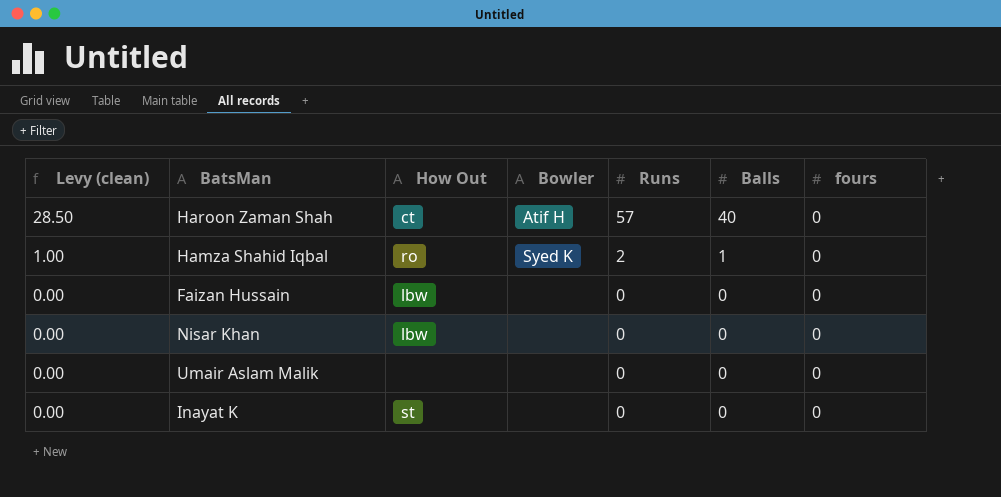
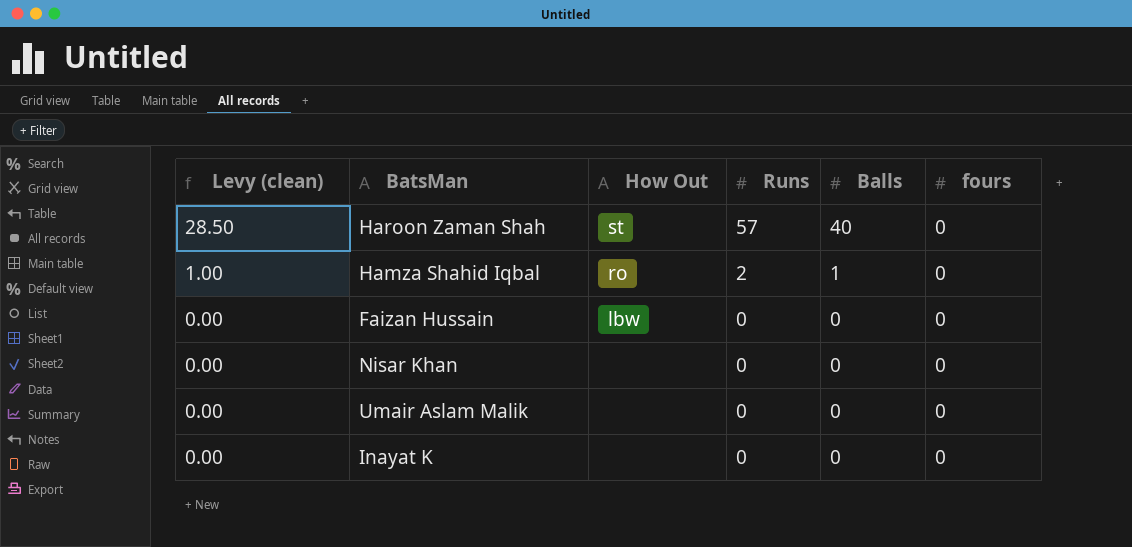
column Bowler | position: 4 -> none
Haroon Zaman Shah | How Out: ct -> st
Nisar Khan | How Out: lbw -> none
Inayat K | How Out: st -> none

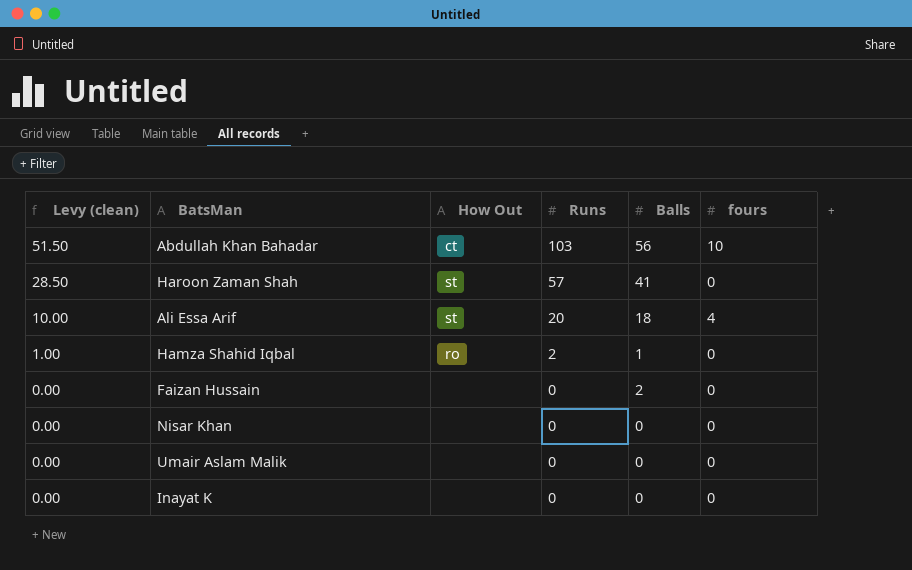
row Abdullah Khan Bahadar: none -> 51.50 | ct | 103 | 56 | 10
Haroon Zaman Shah | Balls: 40 -> 41
row Ali Essa Arif: none -> 10.00 | st | 20 | 18 | 4
Faizan Hussain | How Out: lbw -> none
Faizan Hussain | Balls: 0 -> 2

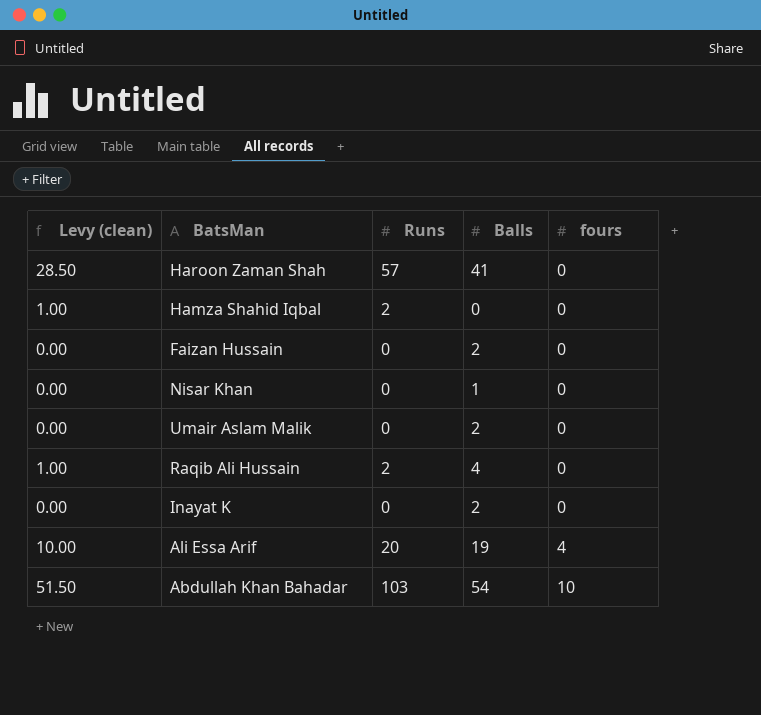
row order: Levy (clean) descending -> fours ascending
column How Out | position: 3 -> none
Hamza Shahid Iqbal | Balls: 1 -> 0
Nisar Khan | Balls: 0 -> 1
Umair Aslam Malik | Balls: 0 -> 2
row Raqib Ali Hussain: none -> 1.00 | 2 | 4 | 0
Inayat K | Balls: 0 -> 2
Ali Essa Arif | Balls: 18 -> 19
Abdullah Khan Bahadar | Balls: 56 -> 54

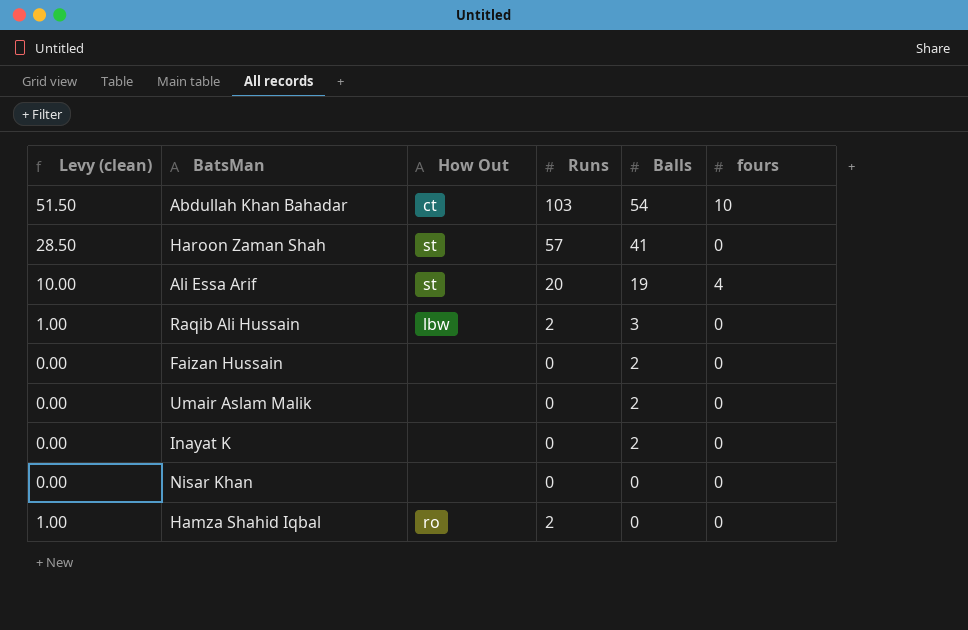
row order: fours ascending -> Balls descending
column How Out | position: none -> 3
Raqib Ali Hussain | Balls: 4 -> 3
Nisar Khan | Balls: 1 -> 0

